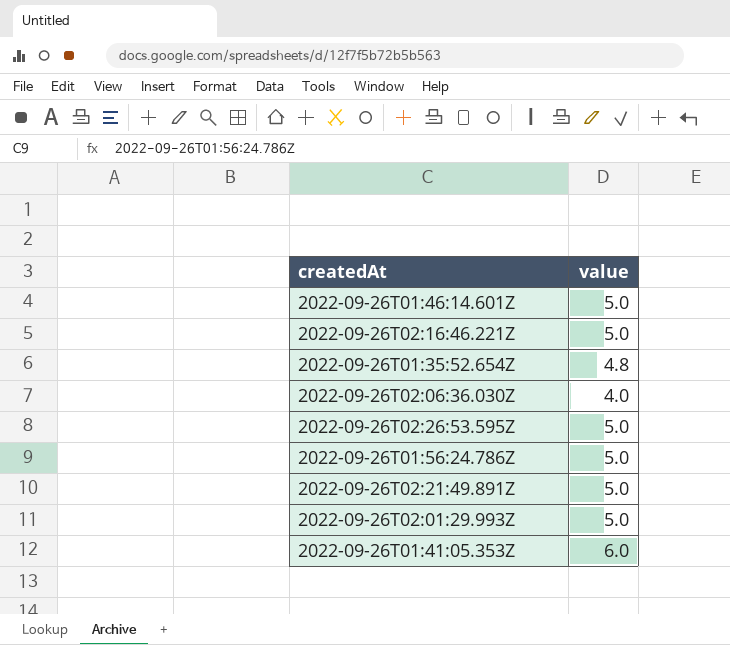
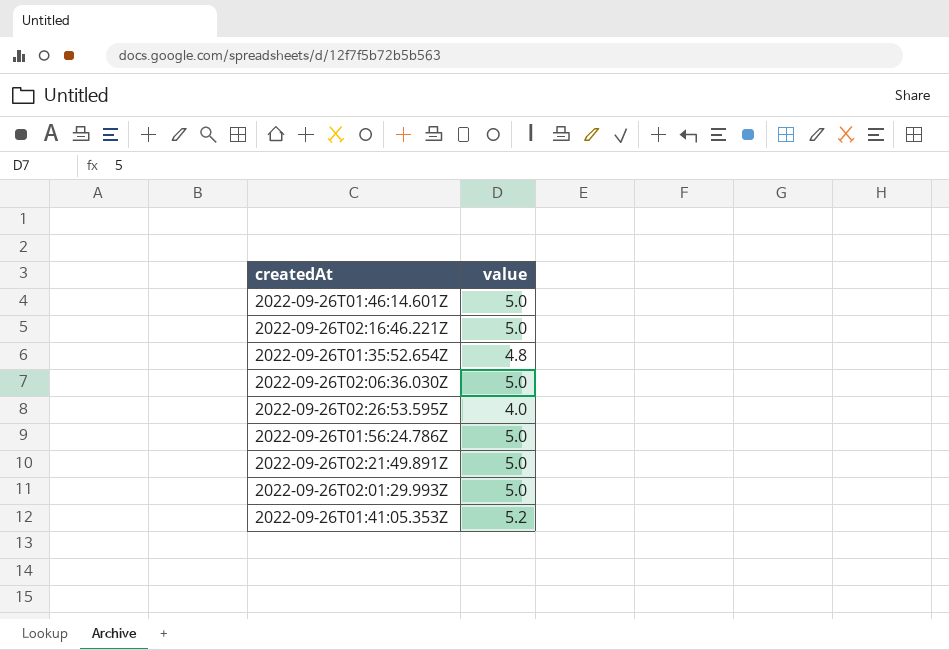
2022-09-26T02:06:36.030Z | value: 4.0 -> 5.0
2022-09-26T02:26:53.595Z | value: 5.0 -> 4.0
2022-09-26T01:41:05.353Z | value: 6.0 -> 5.2

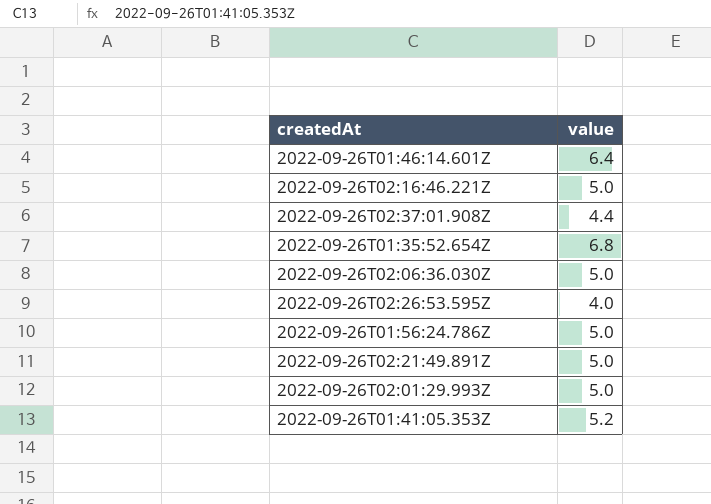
2022-09-26T01:46:14.601Z | value: 5.0 -> 6.4
row 2022-09-26T02:37:01.908Z: none -> 4.4
2022-09-26T01:35:52.654Z | value: 4.8 -> 6.8

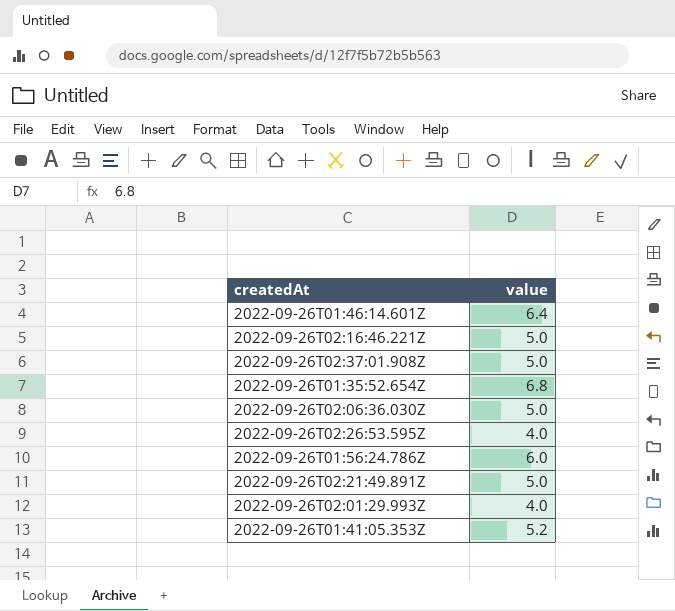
2022-09-26T02:37:01.908Z | value: 4.4 -> 5.0
2022-09-26T01:56:24.786Z | value: 5.0 -> 6.0
2022-09-26T02:01:29.993Z | value: 5.0 -> 4.0

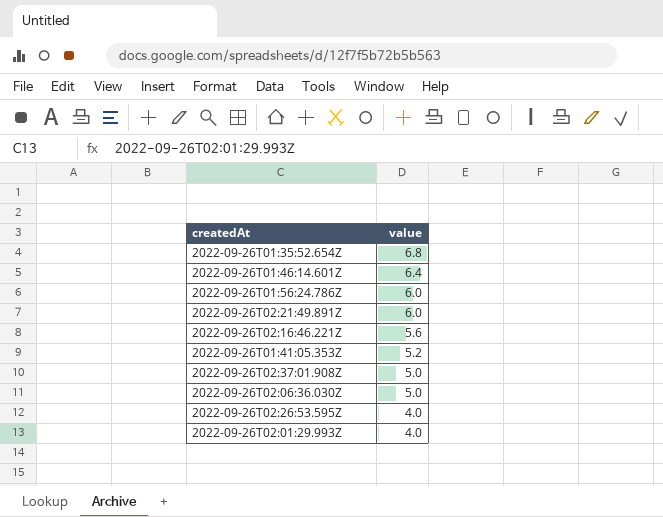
row order: none -> value descending
2022-09-26T02:21:49.891Z | value: 5.0 -> 6.0
2022-09-26T02:16:46.221Z | value: 5.0 -> 5.6

